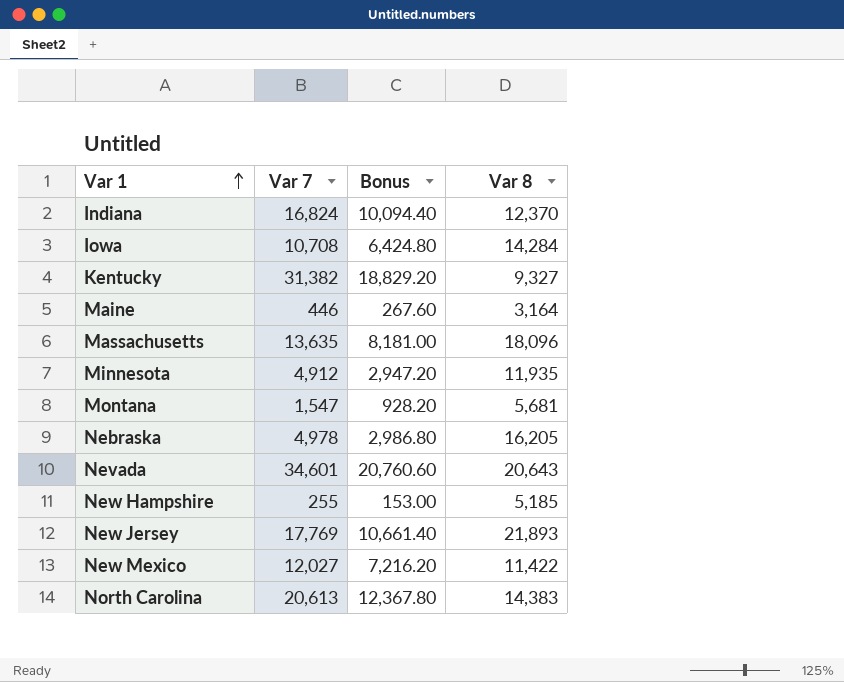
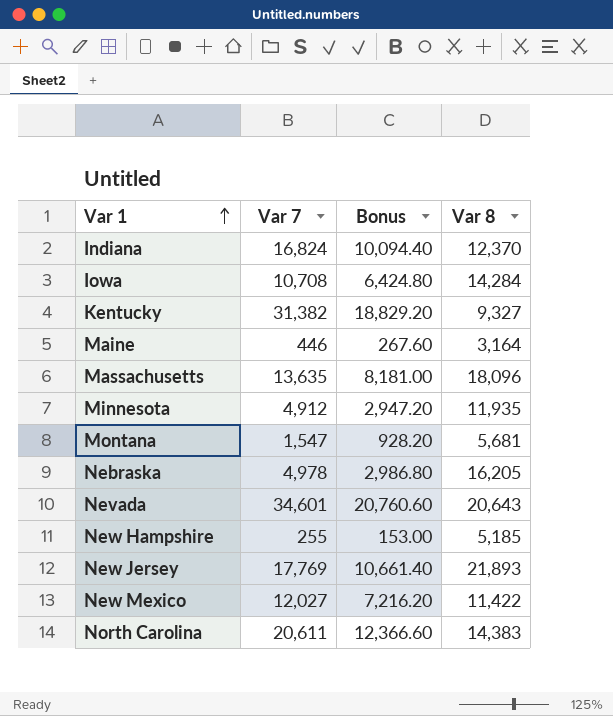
North Carolina | Var 7: 20,613 -> 20,611
North Carolina | Bonus: 12,367.80 -> 12,366.60

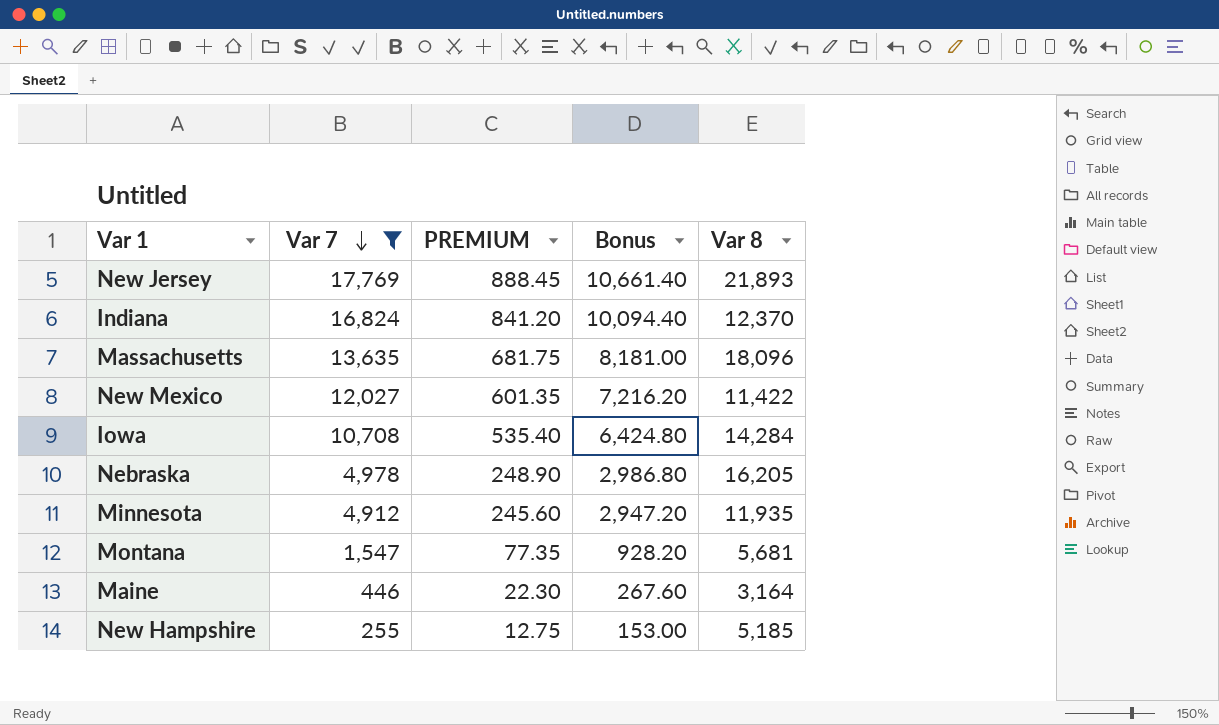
filter: none -> Var 7 <= 17,769
row order: Var 1 ascending -> Var 7 descending
column PREMIUM | formula: none -> [Var 7] * 0.05

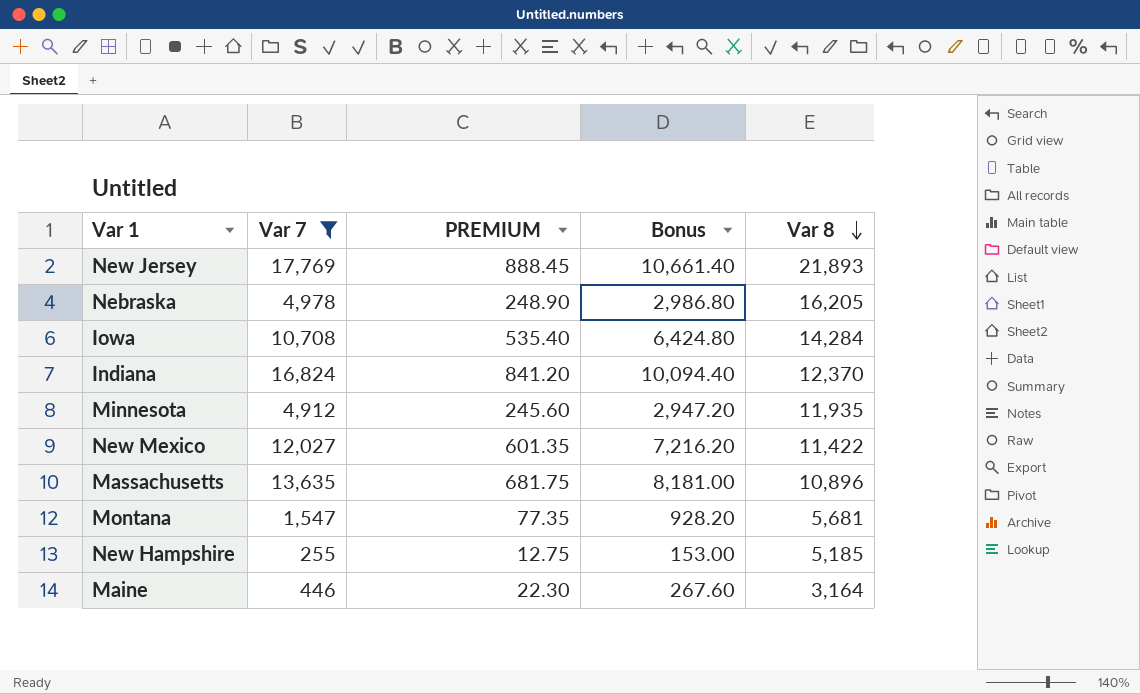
row order: Var 7 descending -> Var 8 descending
Massachusetts | Var 8: 18,096 -> 10,896

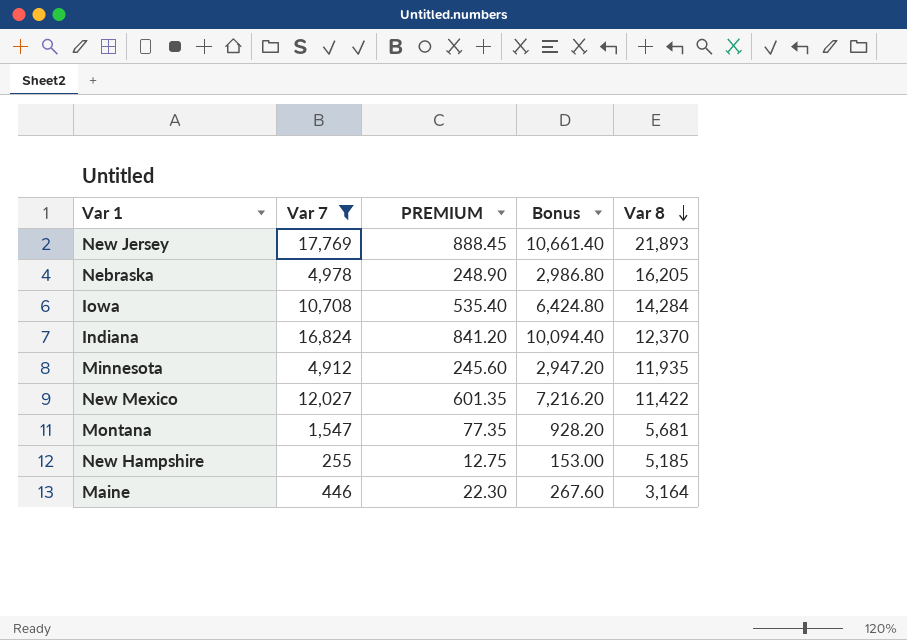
row Massachusetts: 13,635 | 681.75 | 8,181.00 | 10,896 -> none

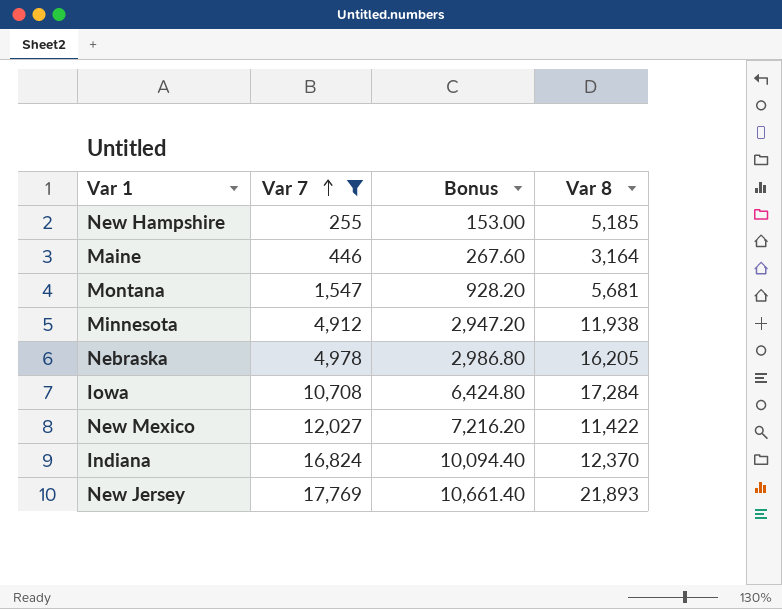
row order: Var 8 descending -> Var 7 ascending
column PREMIUM | formula: [Var 7] * 0.05 -> none
Minnesota | Var 8: 11,935 -> 11,938
Iowa | Var 8: 14,284 -> 17,284

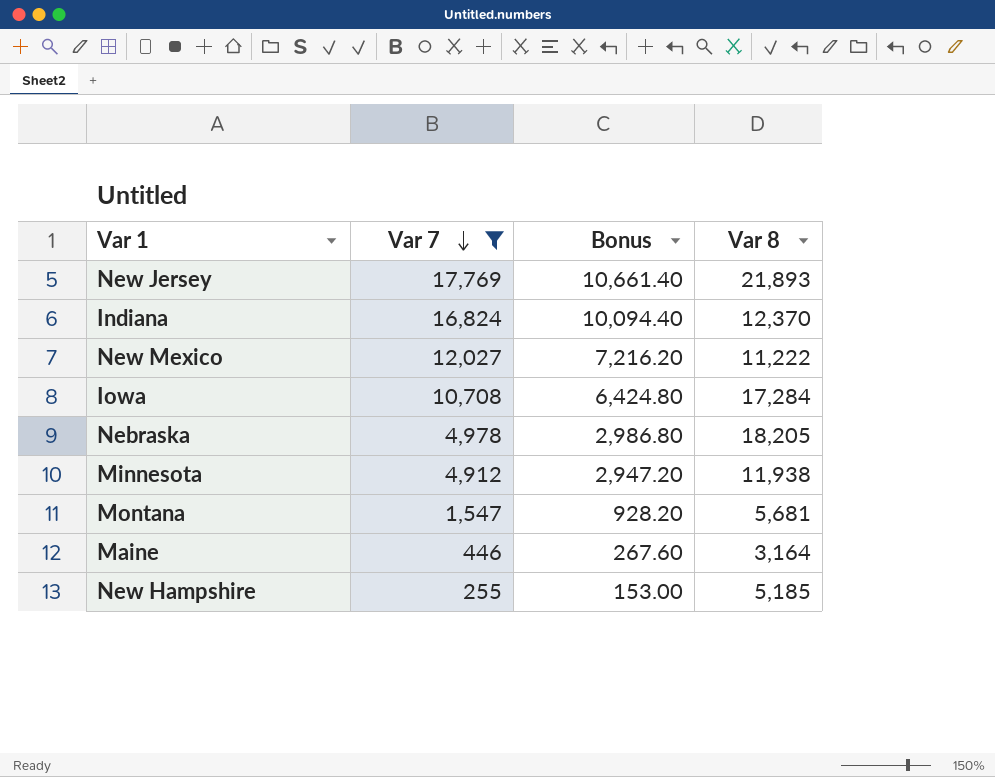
row order: Var 7 ascending -> Var 7 descending
New Mexico | Var 8: 11,422 -> 11,222
Nebraska | Var 8: 16,205 -> 18,205

